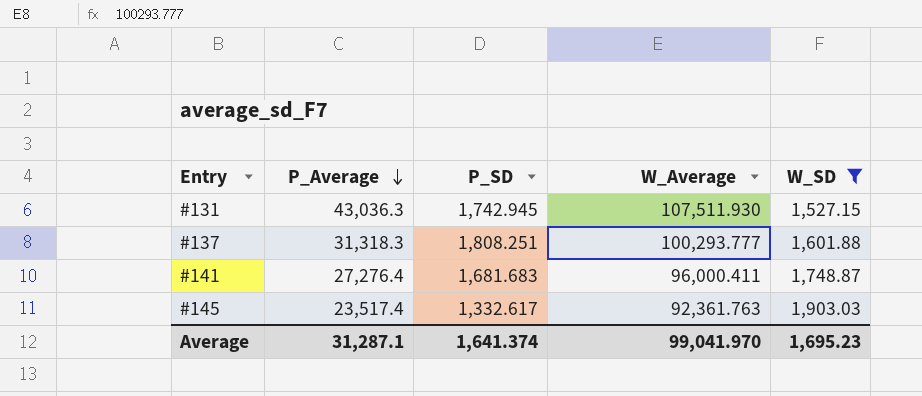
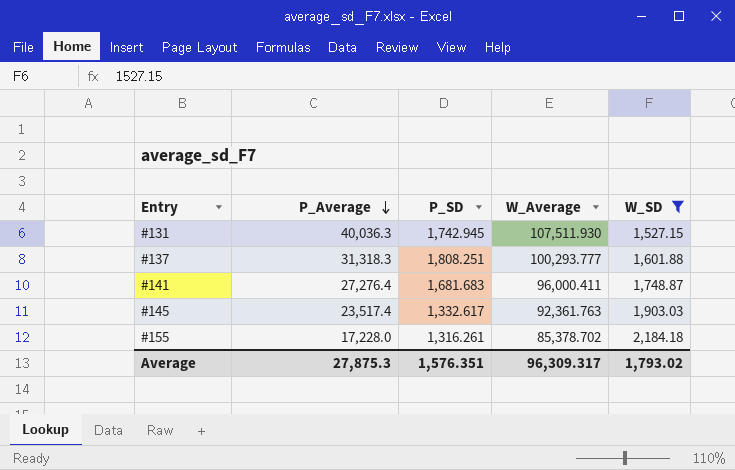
#131 | P_Average: 43,036.3 -> 40,036.3
row #155: none -> 17,228.0 | 1,316.261 | 85,378.702 | 2,184.18
Average | P_Average: 31,287.1 -> 27,875.3
Average | P_SD: 1,641.374 -> 1,576.351
Average | W_Average: 99,041.970 -> 96,309.317
Average | W_SD: 1,695.23 -> 1,793.02

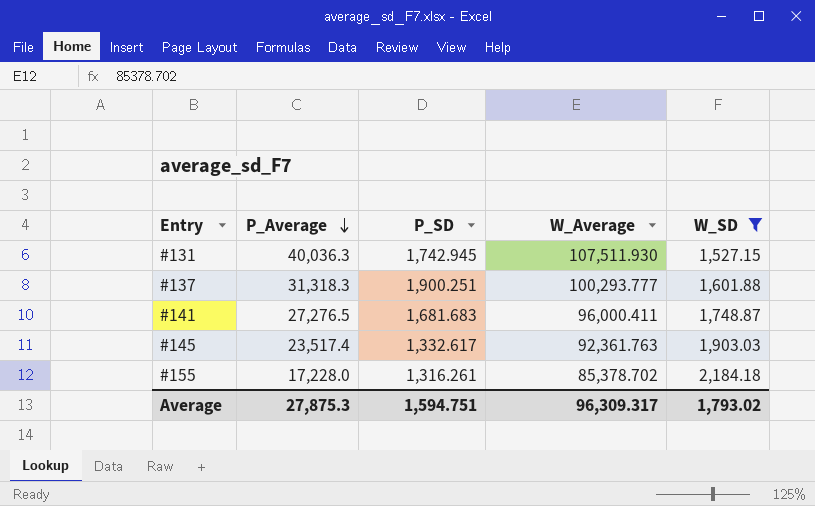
#137 | P_SD: 1,808.251 -> 1,900.251
#141 | P_Average: 27,276.4 -> 27,276.5
Average | P_SD: 1,576.351 -> 1,594.751

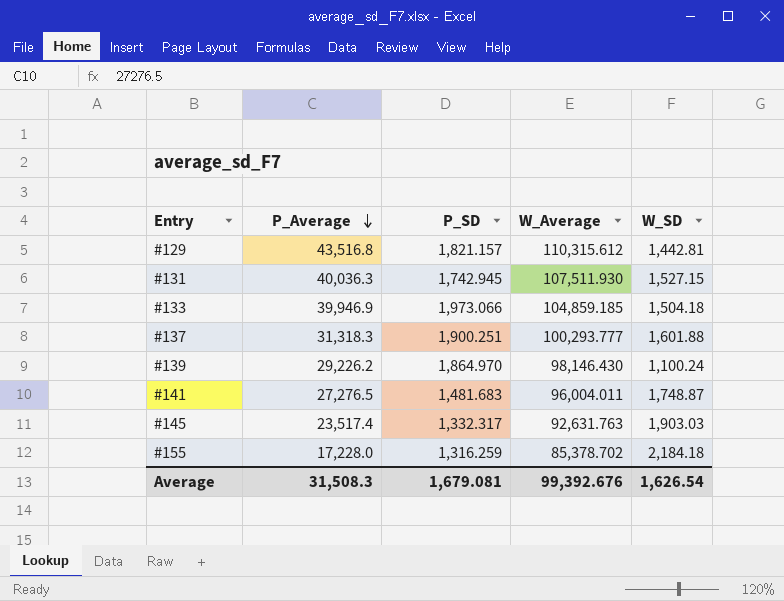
filter: W_SD >= 1,527.15 -> none
#141 | P_SD: 1,681.683 -> 1,481.683
#141 | W_Average: 96,000.411 -> 96,004.011
#145 | P_SD: 1,332.617 -> 1,332.317
#145 | W_Average: 92,361.763 -> 92,631.763
#155 | P_SD: 1,316.261 -> 1,316.259
Average | P_Average: 27,875.3 -> 31,508.3
Average | P_SD: 1,594.751 -> 1,679.081
Average | W_Average: 96,309.317 -> 99,392.676
Average | W_SD: 1,793.02 -> 1,626.54

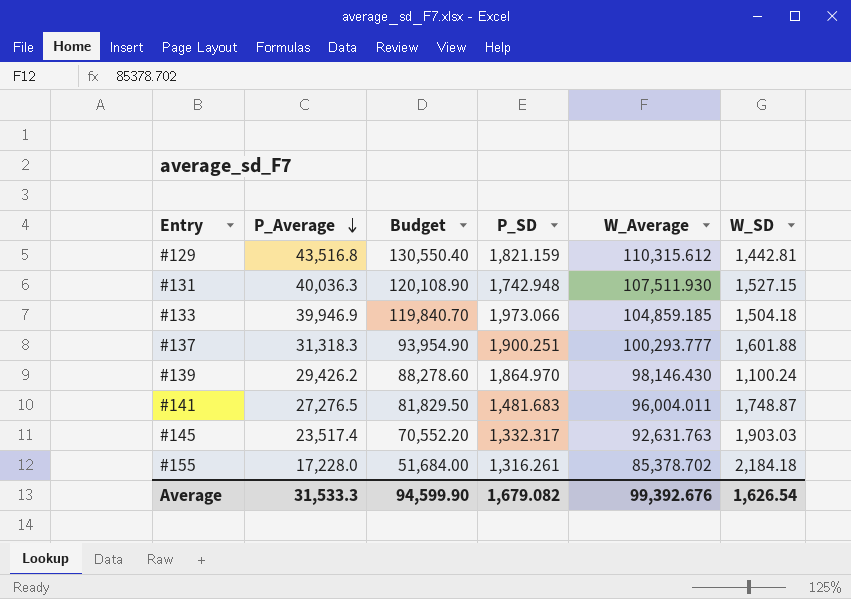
column Budget | formula: none -> [P_Average] * 3
#129 | P_SD: 1,821.157 -> 1,821.159
#131 | P_SD: 1,742.945 -> 1,742.948
#139 | P_Average: 29,226.2 -> 29,426.2
#155 | P_SD: 1,316.259 -> 1,316.261
Average | P_Average: 31,508.3 -> 31,533.3
Average | P_SD: 1,679.081 -> 1,679.082

